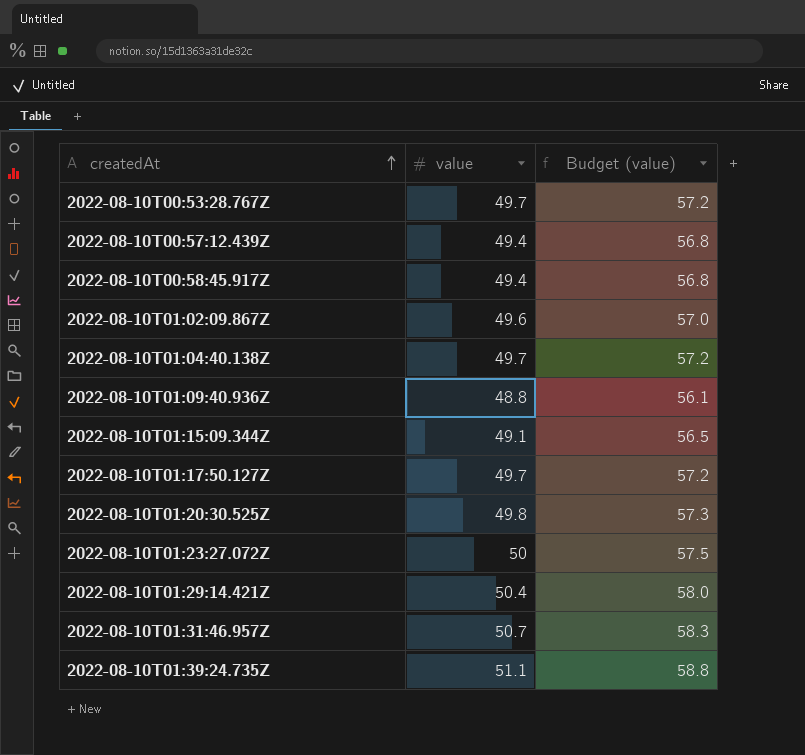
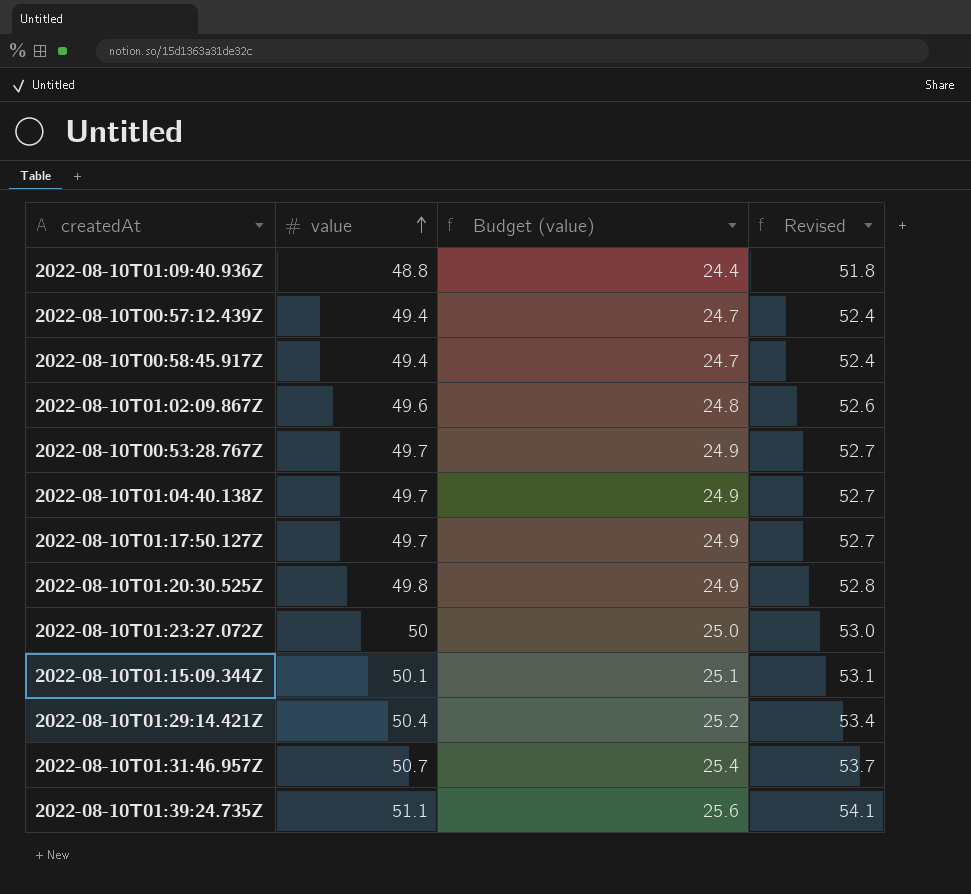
row order: createdAt ascending -> value ascending
column Budget (value) | formula: [value] * 1.15 -> [value] * 0.5
column Revised | formula: none -> [value] + 3
2022-08-10T01:15:09.344Z | value: 49.1 -> 50.1

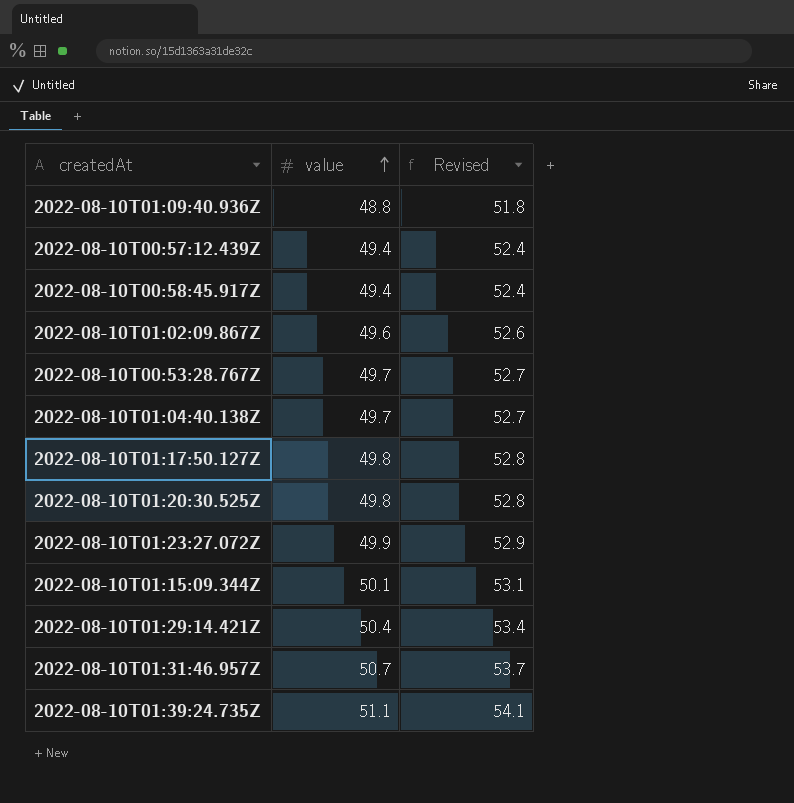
column Budget (value) | formula: [value] * 0.5 -> none
2022-08-10T01:17:50.127Z | value: 49.7 -> 49.8
2022-08-10T01:17:50.127Z | Revised: 52.7 -> 52.8
2022-08-10T01:23:27.072Z | value: 50 -> 49.9
2022-08-10T01:23:27.072Z | Revised: 53.0 -> 52.9

